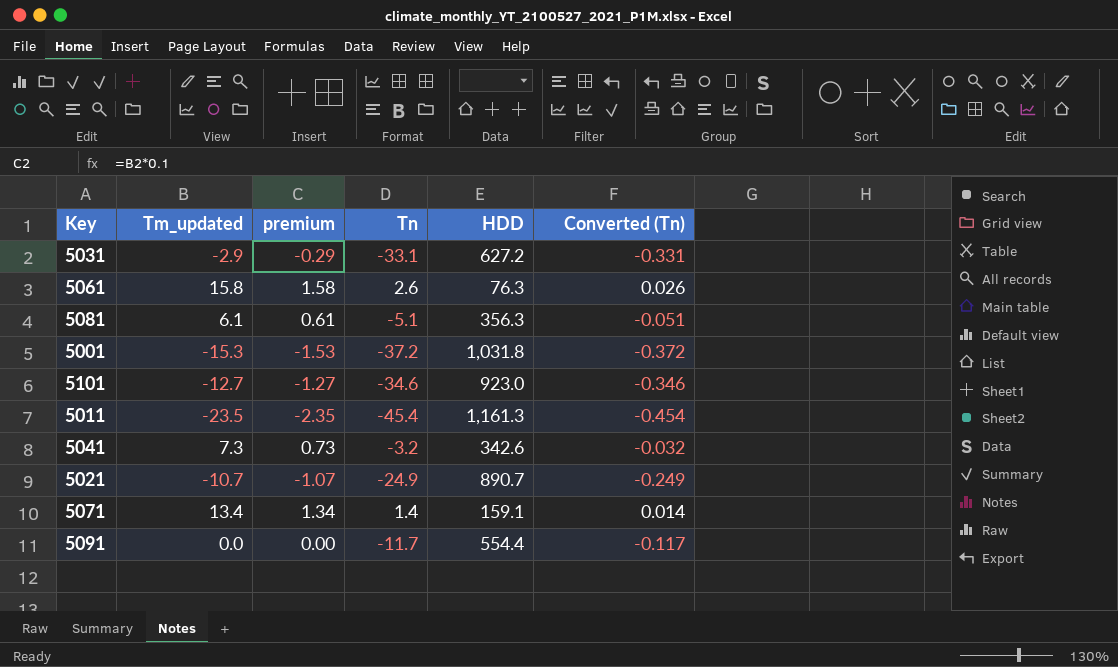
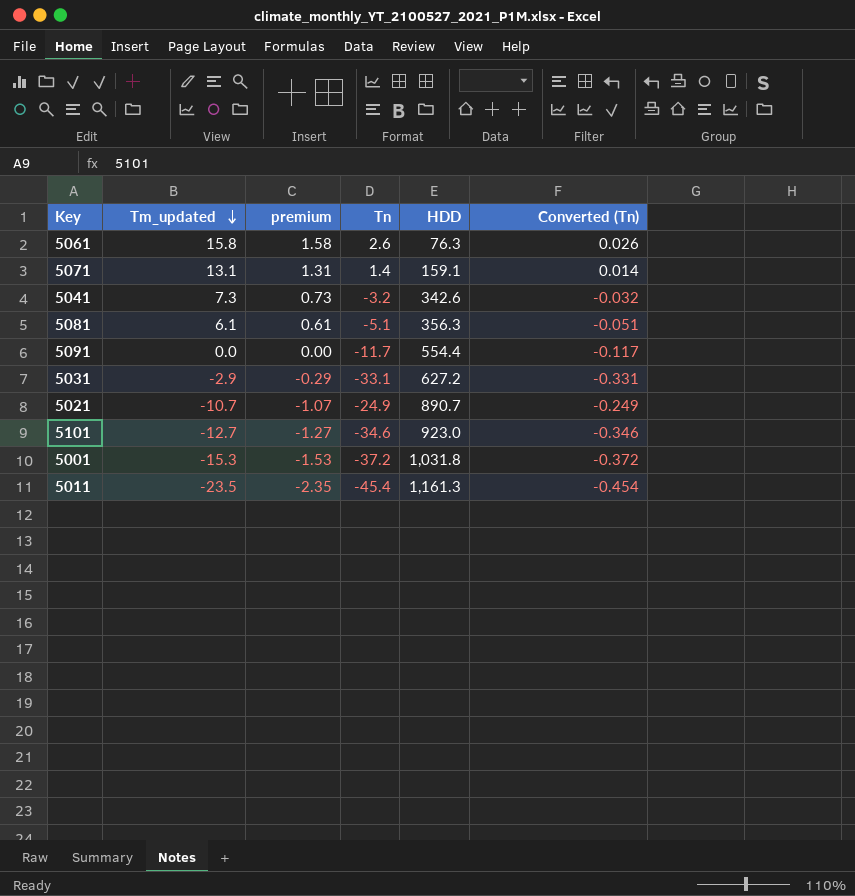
row order: none -> Tm_updated descending
5071 | Tm_updated: 13.4 -> 13.1
5071 | premium: 1.34 -> 1.31

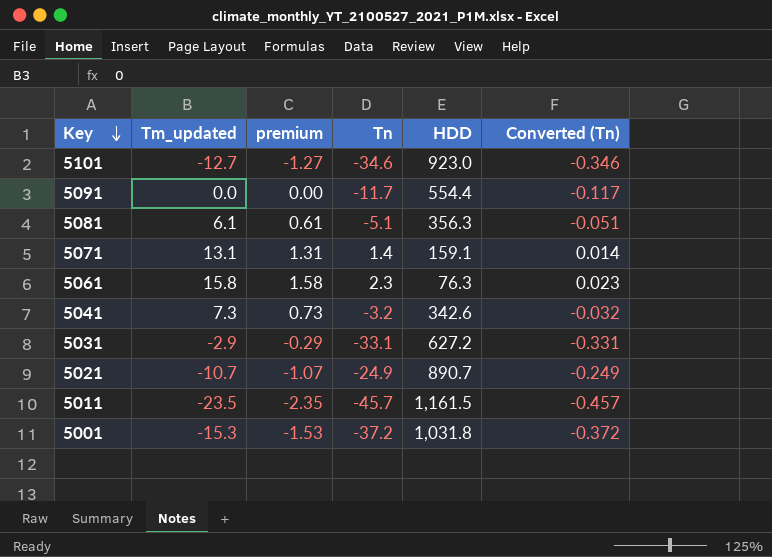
row order: Tm_updated descending -> Key descending
5061 | Tn: 2.6 -> 2.3
5061 | Converted (Tn): 0.026 -> 0.023
5011 | Tn: -45.4 -> -45.7
5011 | HDD: 1,161.3 -> 1,161.5
5011 | Converted (Tn): -0.454 -> -0.457

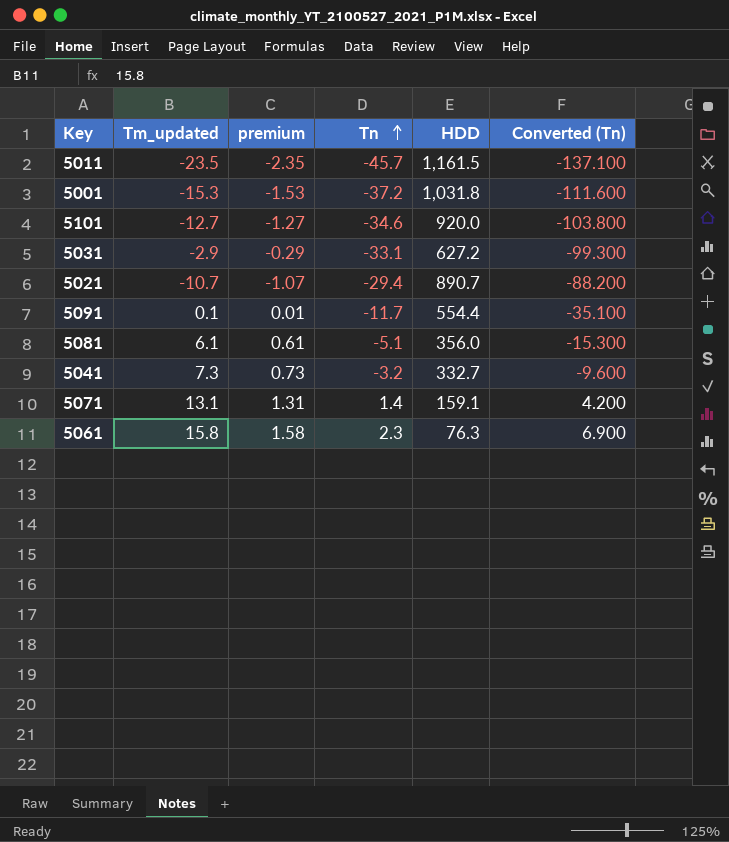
row order: Key descending -> Tn ascending
column Converted (Tn) | formula: [Tn] * 0.01 -> [Tn] * 3
5101 | HDD: 923.0 -> 920.0
5021 | Tn: -24.9 -> -29.4
5091 | Tm_updated: 0.0 -> 0.1
5091 | premium: 0.00 -> 0.01
5081 | HDD: 356.3 -> 356.0
5041 | HDD: 342.6 -> 332.7

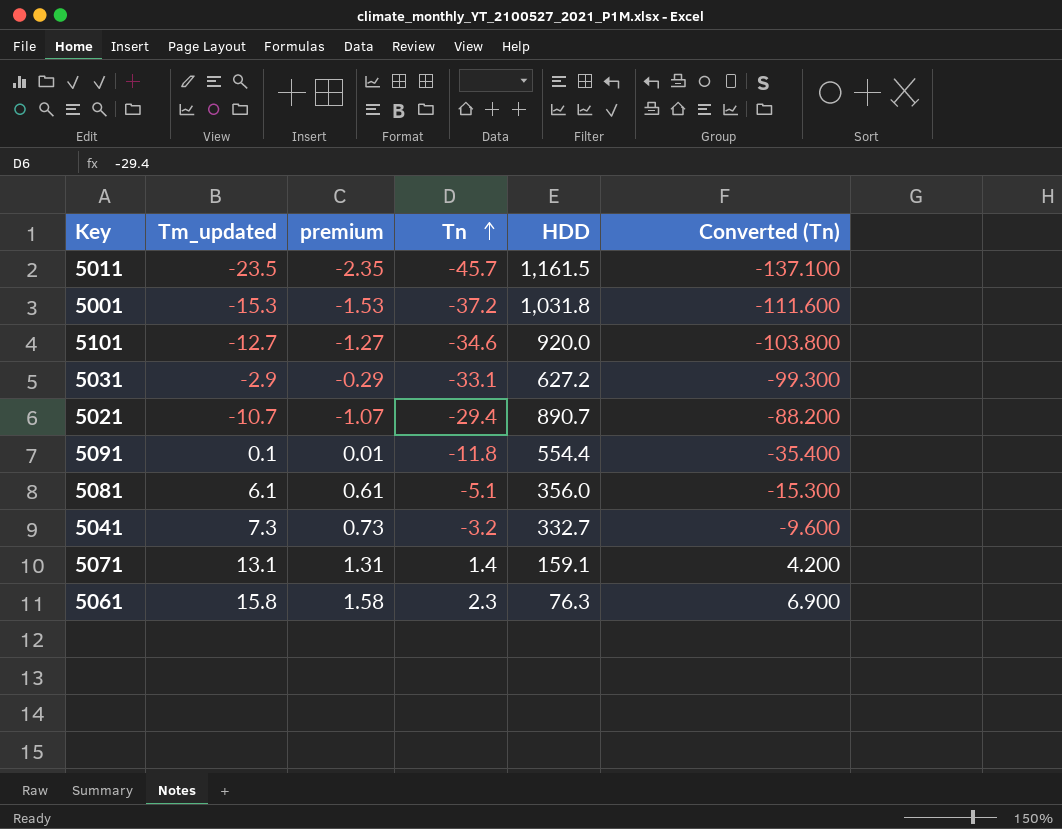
5091 | Tn: -11.7 -> -11.8
5091 | Converted (Tn): -35.100 -> -35.400

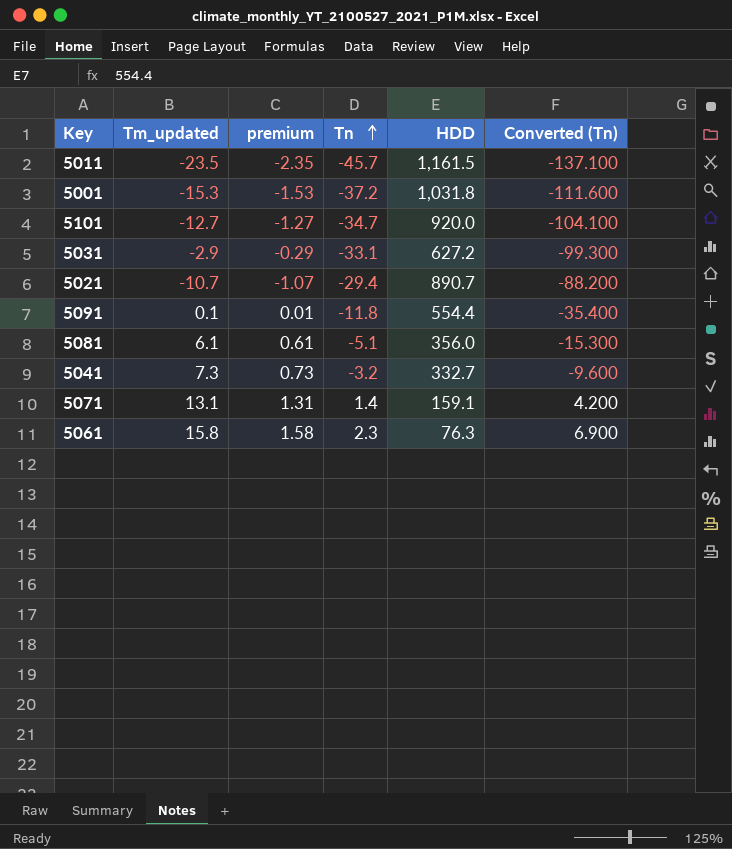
5101 | Tn: -34.6 -> -34.7
5101 | Converted (Tn): -103.800 -> -104.100

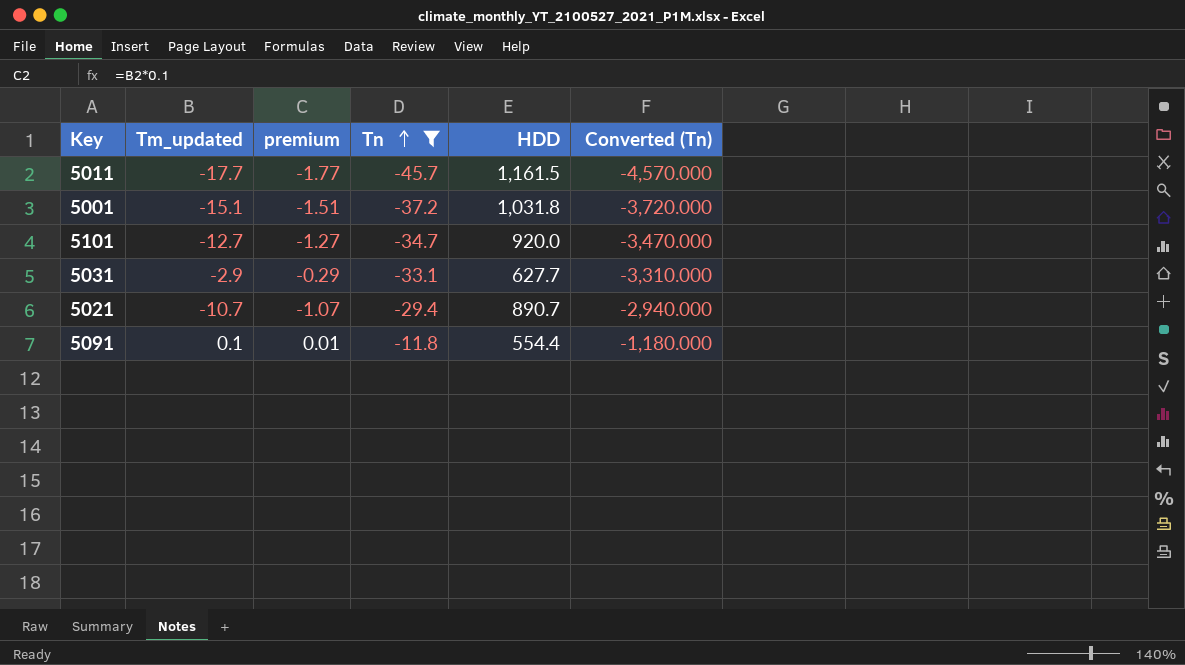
filter: none -> Tn <= -11.8
column Converted (Tn) | formula: [Tn] * 3 -> [Tn] * 100
5011 | Tm_updated: -23.5 -> -17.7
5011 | premium: -2.35 -> -1.77
5001 | Tm_updated: -15.3 -> -15.1
5001 | premium: -1.53 -> -1.51
5031 | HDD: 627.2 -> 627.7

